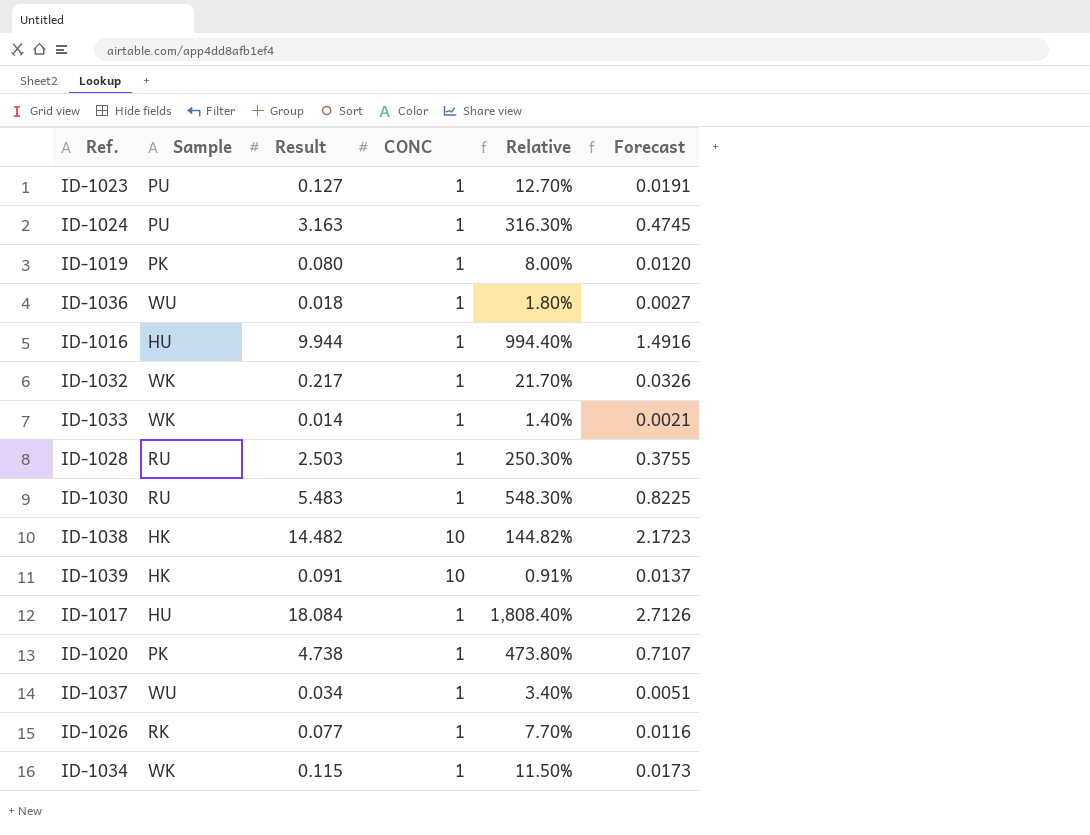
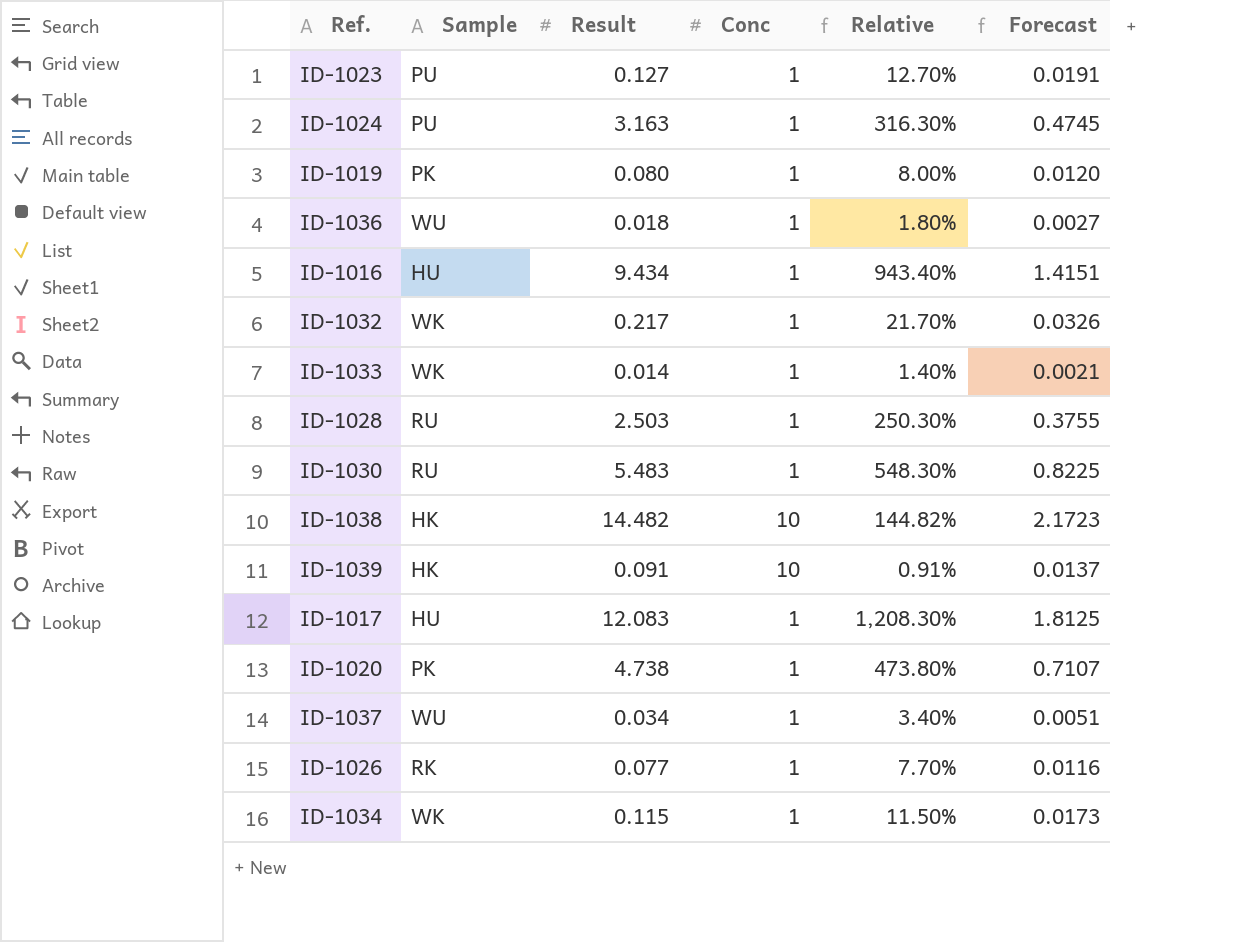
column name: CONC -> Conc
ID-1016 | Result: 9.944 -> 9.434
ID-1016 | Relative: 994.40% -> 943.40%
ID-1016 | Forecast: 1.4916 -> 1.4151
ID-1017 | Result: 18.084 -> 12.083
ID-1017 | Relative: 1,808.40% -> 1,208.30%
ID-1017 | Forecast: 2.7126 -> 1.8125

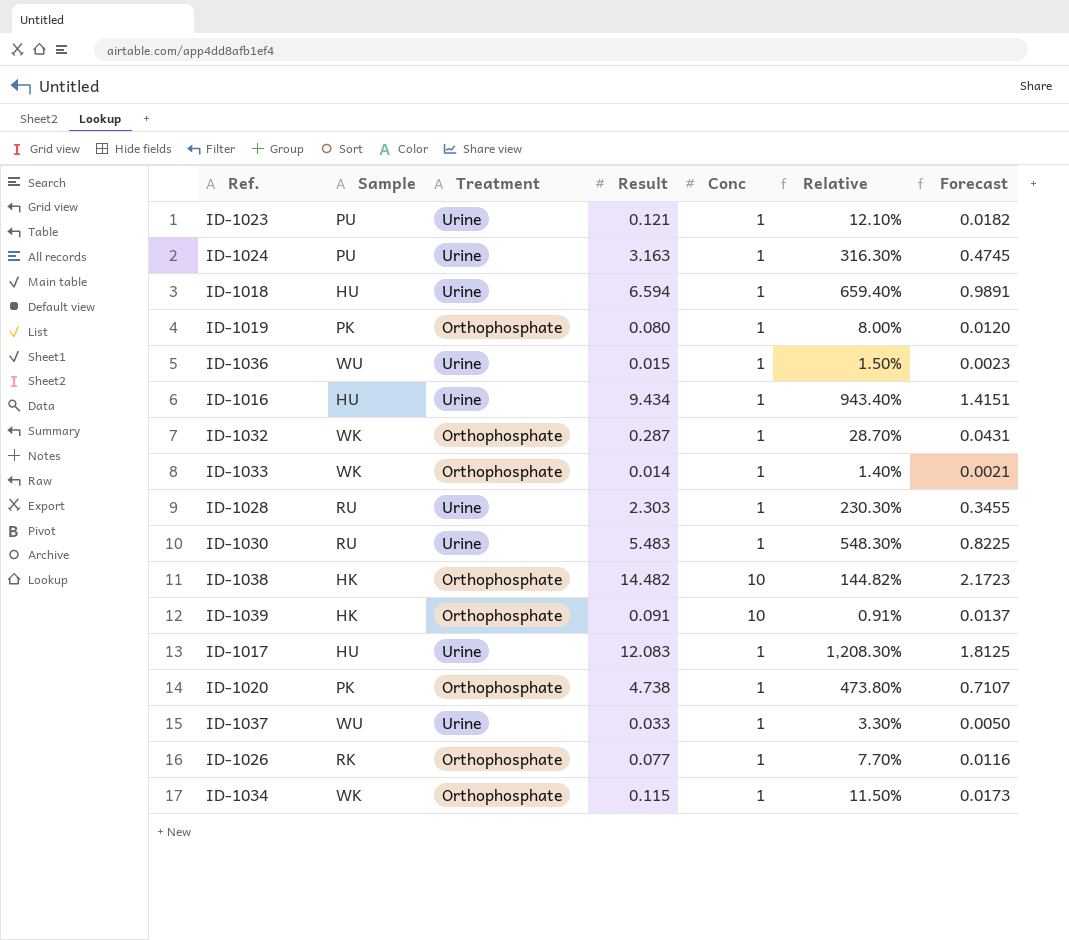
column Treatment | position: none -> 3
ID-1023 | Result: 0.127 -> 0.121
ID-1023 | Relative: 12.70% -> 12.10%
ID-1023 | Forecast: 0.0191 -> 0.0182
row ID-1018: none -> HU | Urine | 6.594 | 1 | 659.40% | 0.9891
ID-1036 | Result: 0.018 -> 0.015
ID-1036 | Relative: 1.80% -> 1.50%
ID-1036 | Forecast: 0.0027 -> 0.0023
ID-1032 | Result: 0.217 -> 0.287
ID-1032 | Relative: 21.70% -> 28.70%
ID-1032 | Forecast: 0.0326 -> 0.0431
ID-1028 | Result: 2.503 -> 2.303
ID-1028 | Relative: 250.30% -> 230.30%
ID-1028 | Forecast: 0.3755 -> 0.3455
ID-1037 | Result: 0.034 -> 0.033
ID-1037 | Relative: 3.40% -> 3.30%
ID-1037 | Forecast: 0.0051 -> 0.0050

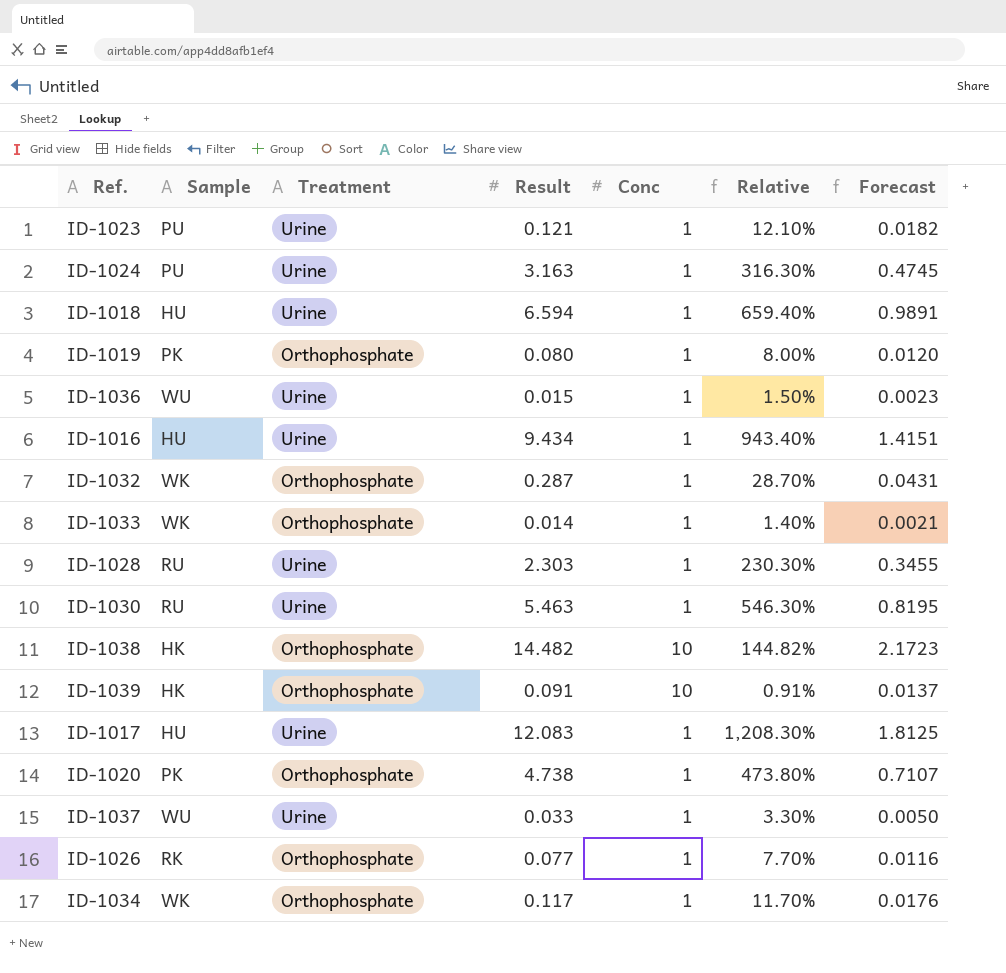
ID-1030 | Result: 5.483 -> 5.463
ID-1030 | Relative: 548.30% -> 546.30%
ID-1030 | Forecast: 0.8225 -> 0.8195
ID-1034 | Result: 0.115 -> 0.117
ID-1034 | Relative: 11.50% -> 11.70%
ID-1034 | Forecast: 0.0173 -> 0.0176

